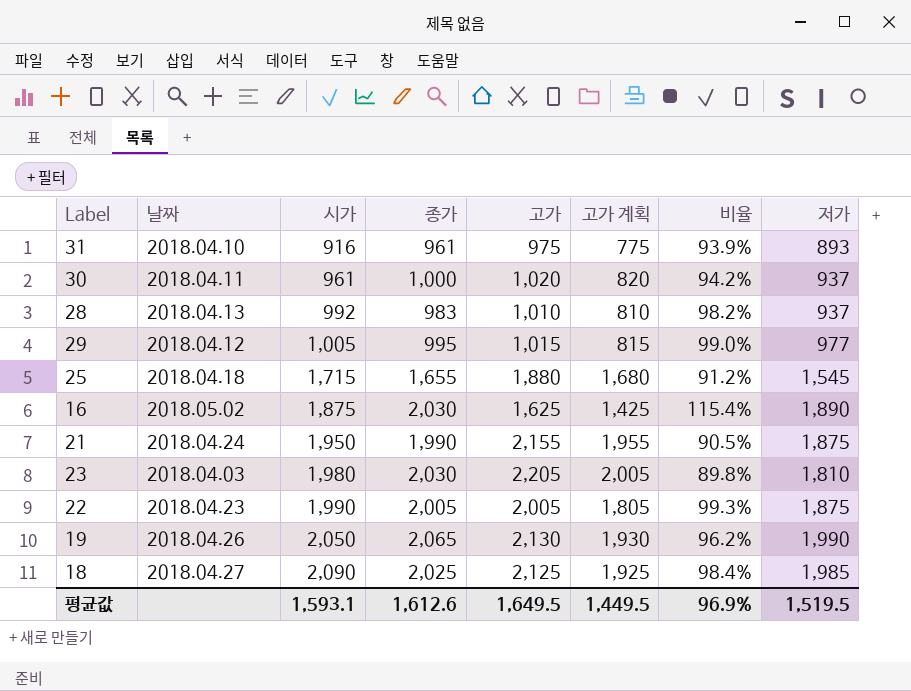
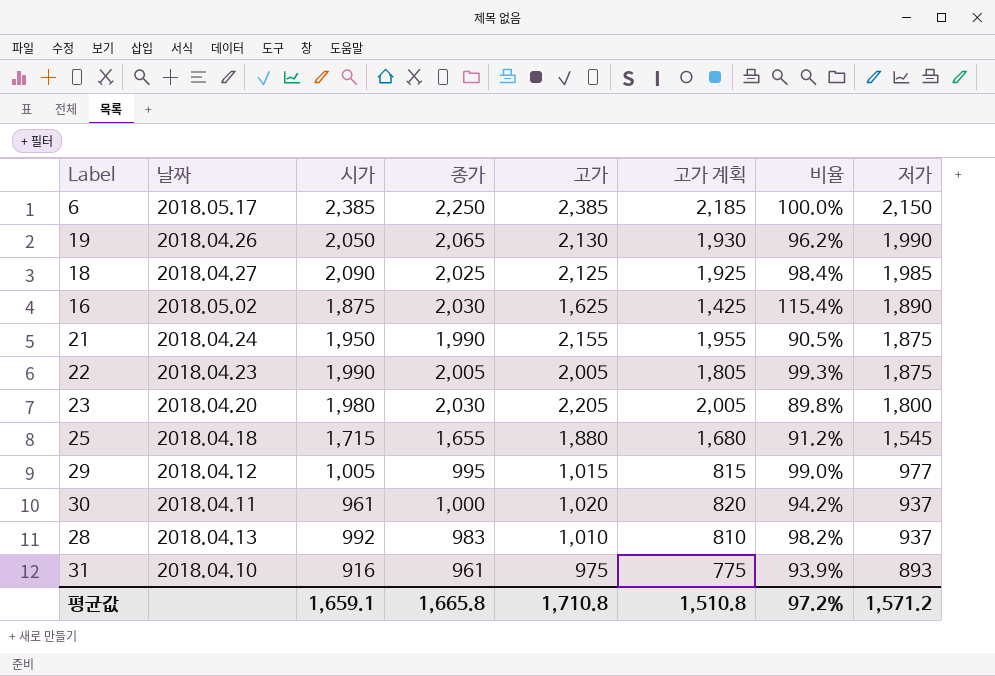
row order: 시가 ascending -> 저가 descending
row 6: none -> 2018.05.17 | 2,385 | 2,250 | 2,385 | 2,185 | 100.0% | 2,150
23 | 날짜: 2018.04.03 -> 2018.04.20
23 | 저가: 1,810 -> 1,800
평균값 | 시가: 1,593.1 -> 1,659.1
평균값 | 종가: 1,612.6 -> 1,665.8
평균값 | 고가: 1,649.5 -> 1,710.8
평균값 | 고가 계획: 1,449.5 -> 1,510.8
평균값 | 비율: 96.9% -> 97.2%
평균값 | 저가: 1,519.5 -> 1,571.2

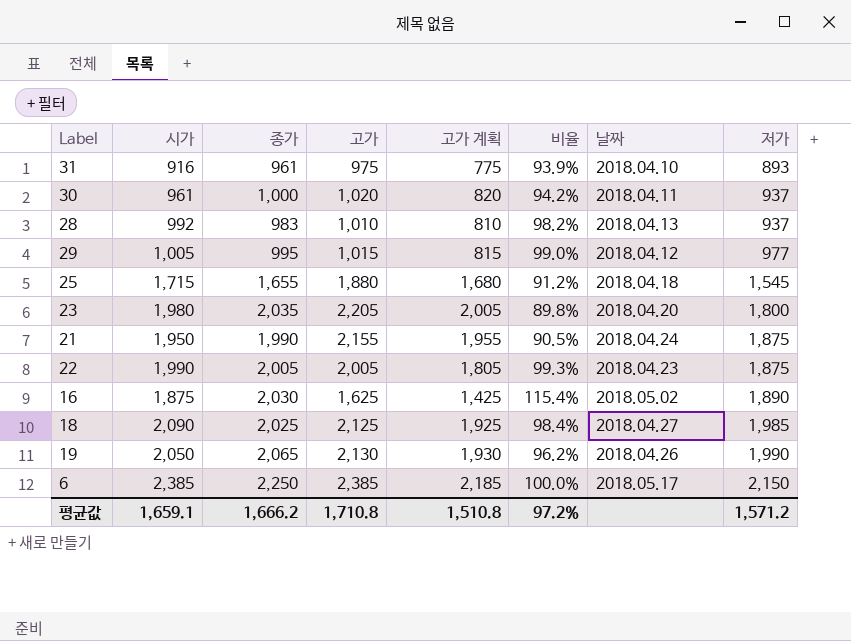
row order: 저가 descending -> 저가 ascending
column 날짜 | position: 2 -> 7
23 | 종가: 2,030 -> 2,035
평균값 | 종가: 1,665.8 -> 1,666.2

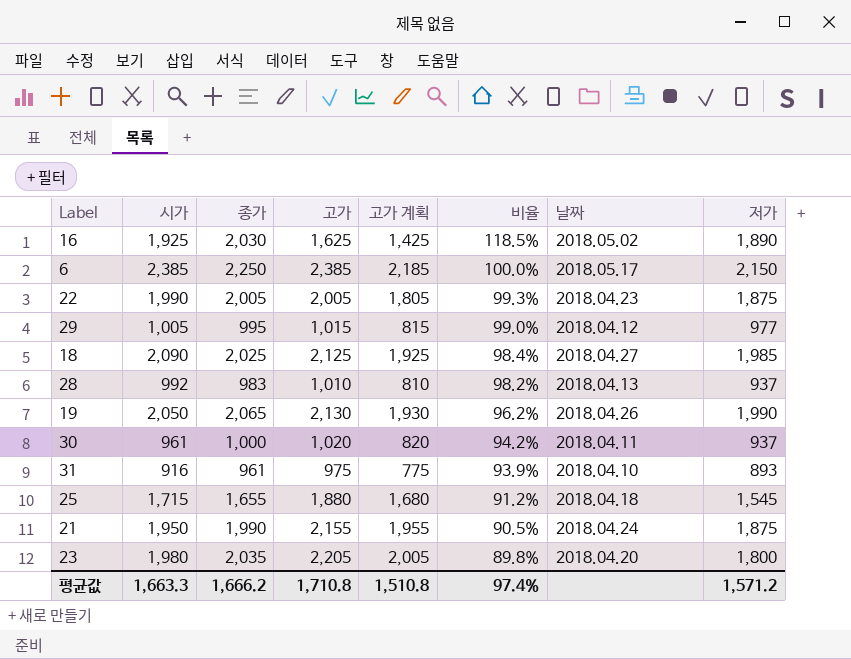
row order: 저가 ascending -> 비율 descending
16 | 시가: 1,875 -> 1,925
16 | 비율: 115.4% -> 118.5%
평균값 | 시가: 1,659.1 -> 1,663.3
평균값 | 비율: 97.2% -> 97.4%

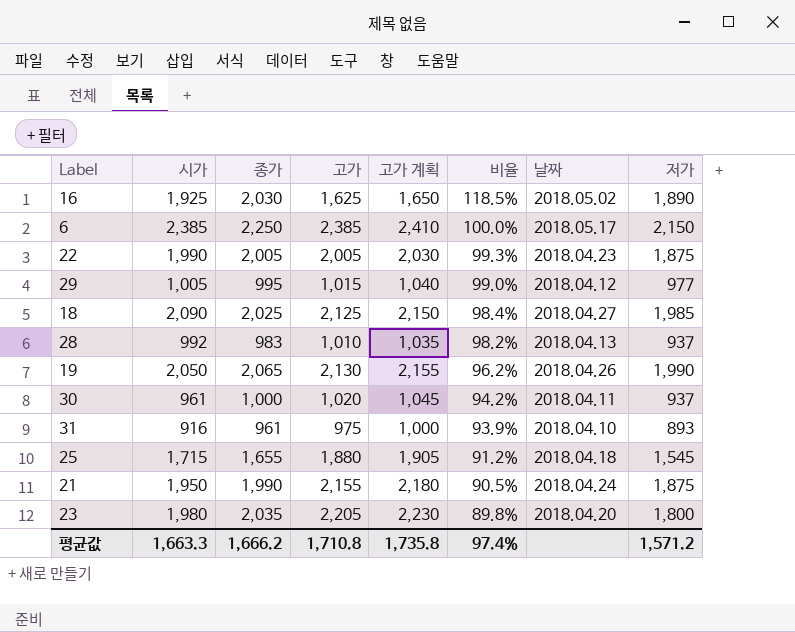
column 고가 계획 | formula: [고가] - 200 -> [고가] + 25
평균값 | 고가 계획: 1,510.8 -> 1,735.8

